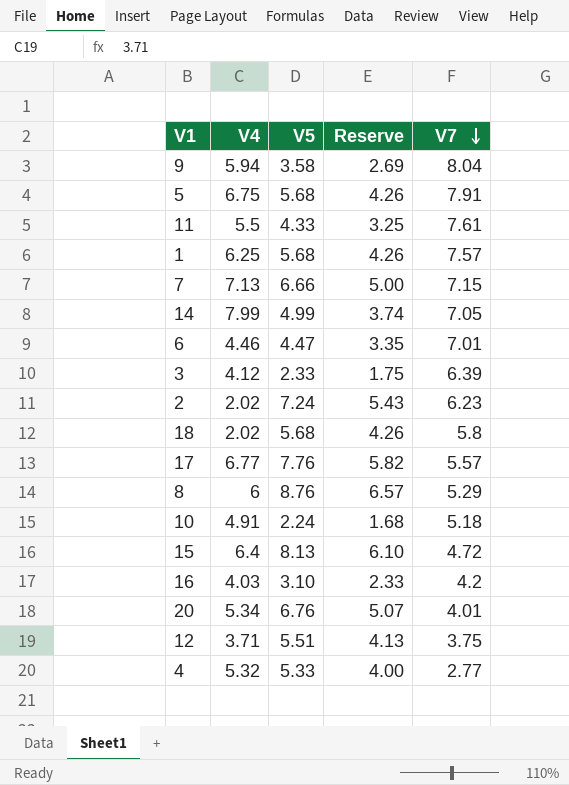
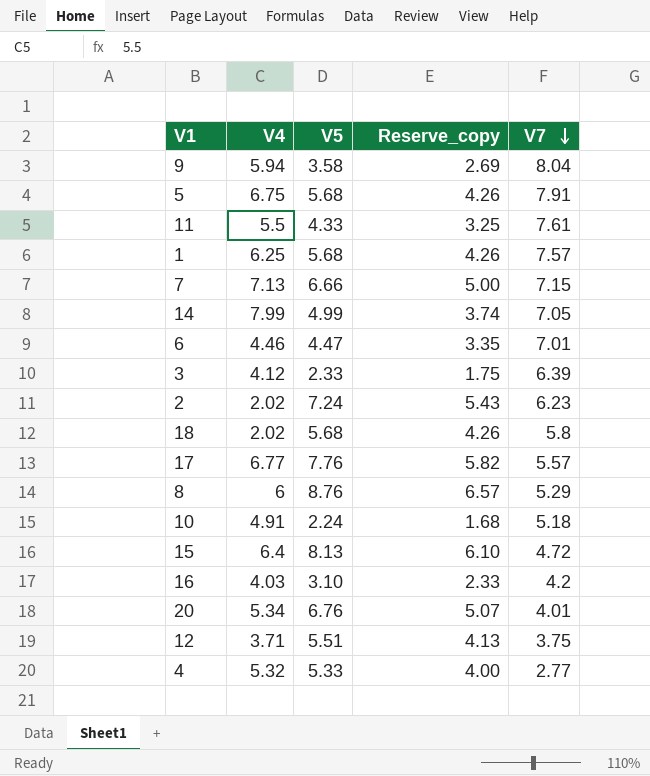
column name: Reserve -> Reserve_copy

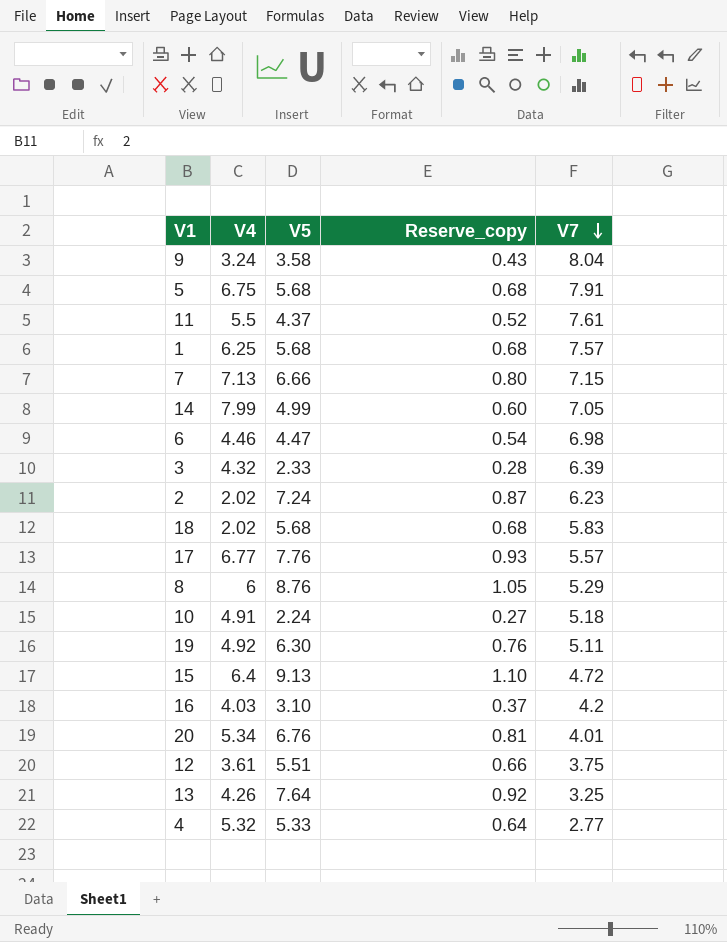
column Reserve_copy | formula: [V5] * 0.75 -> [V5] * 0.12
9 | V4: 5.94 -> 3.24
11 | V5: 4.33 -> 4.37
6 | V7: 7.01 -> 6.98
3 | V4: 4.12 -> 4.32
18 | V7: 5.8 -> 5.83
row 19: none -> 4.92 | 6.30 | 0.76 | 5.11
15 | V5: 8.13 -> 9.13
12 | V4: 3.71 -> 3.61
row 13: none -> 4.26 | 7.64 | 0.92 | 3.25

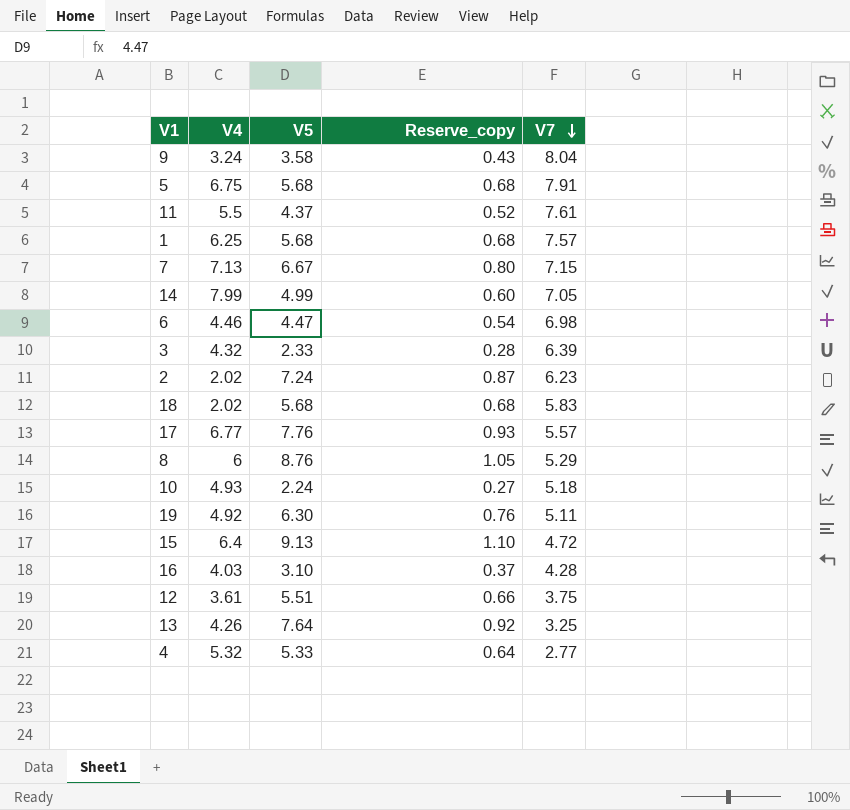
row 20: 5.34 | 6.76 | 0.81 | 4.01 -> none
7 | V5: 6.66 -> 6.67
10 | V4: 4.91 -> 4.93
16 | V7: 4.2 -> 4.28

